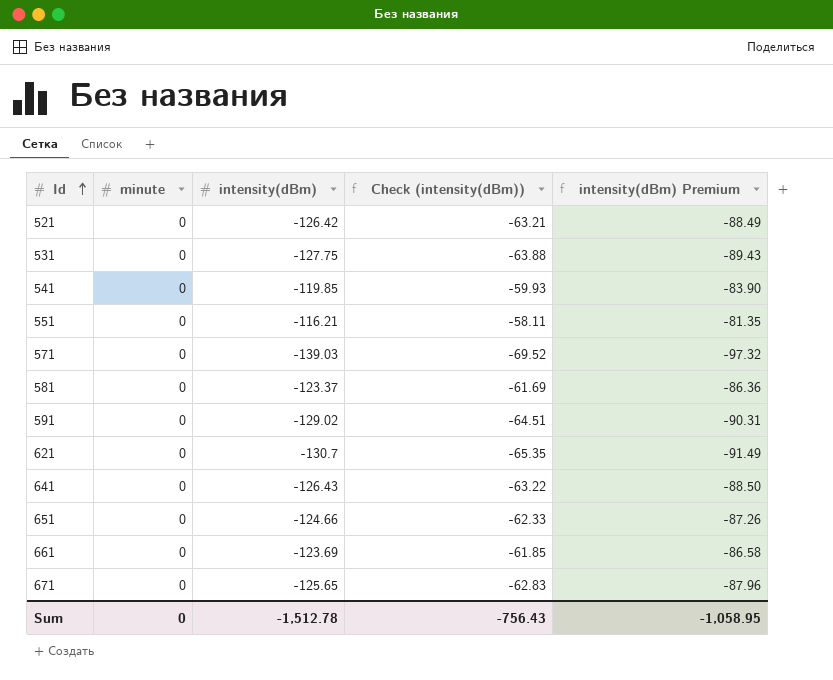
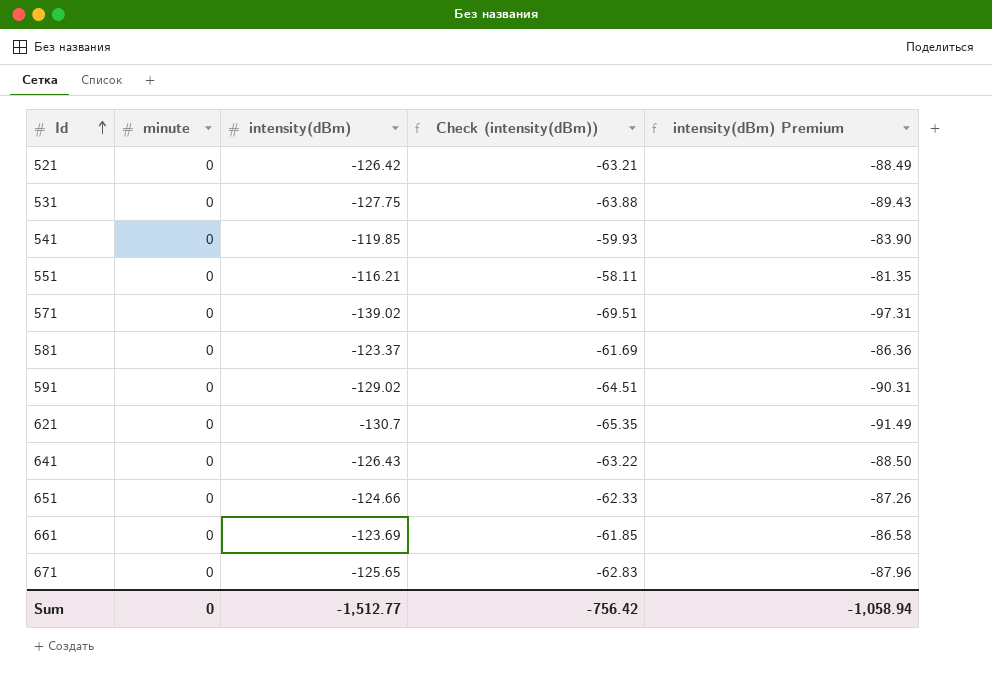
571 | intensity(dBm): -139.03 -> -139.02
571 | Check (intensity(dBm)): -69.52 -> -69.51
571 | intensity(dBm) Premium: -97.32 -> -97.31
Sum | intensity(dBm): -1,512.78 -> -1,512.77
Sum | Check (intensity(dBm)): -756.43 -> -756.42
Sum | intensity(dBm) Premium: -1,058.95 -> -1,058.94

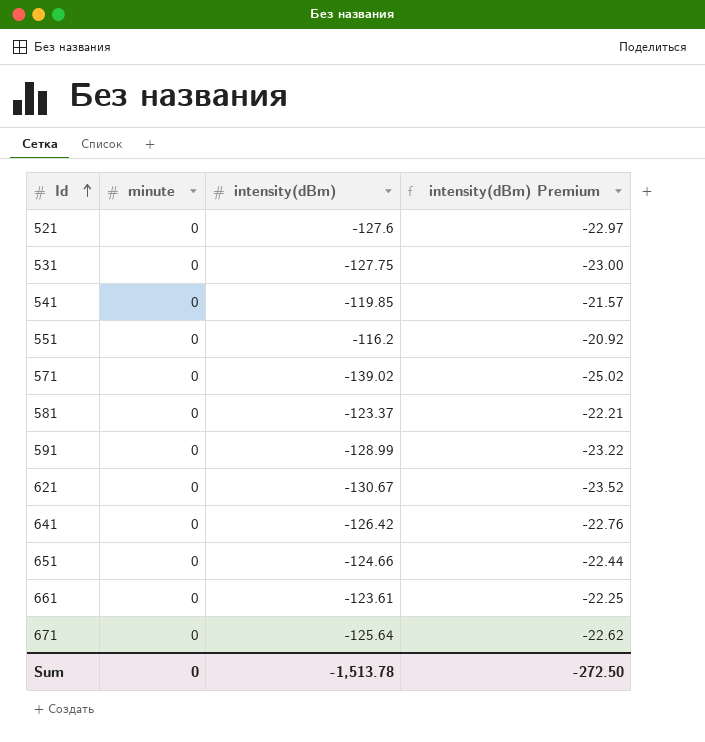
column Check (intensity(dBm)) | formula: [intensity(dBm)] * 0.5 -> none
column intensity(dBm) Premium | formula: [intensity(dBm)] * 0.7 -> [intensity(dBm)] * 0.18
521 | intensity(dBm): -126.42 -> -127.6
551 | intensity(dBm): -116.21 -> -116.2
591 | intensity(dBm): -129.02 -> -128.99
621 | intensity(dBm): -130.7 -> -130.67
641 | intensity(dBm): -126.43 -> -126.42
661 | intensity(dBm): -123.69 -> -123.61
671 | intensity(dBm): -125.65 -> -125.64
Sum | intensity(dBm): -1,512.77 -> -1,513.78
Sum | intensity(dBm) Premium: -1,058.94 -> -272.50

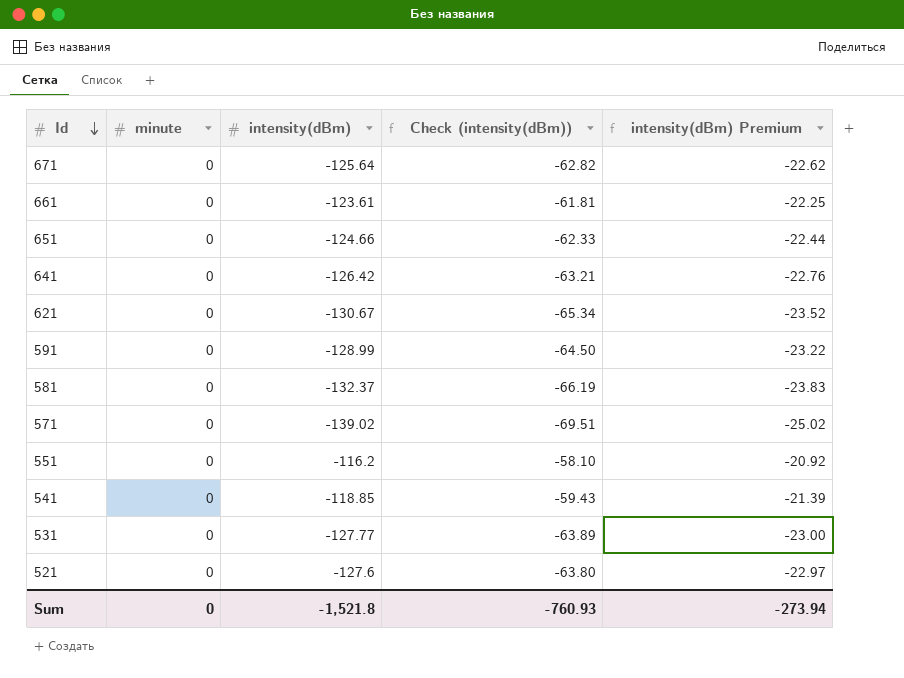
row order: Id ascending -> Id descending
column Check (intensity(dBm)) | formula: none -> [intensity(dBm)] * 0.5
581 | intensity(dBm): -123.37 -> -132.37
581 | intensity(dBm) Premium: -22.21 -> -23.83
541 | intensity(dBm): -119.85 -> -118.85
541 | intensity(dBm) Premium: -21.57 -> -21.39
531 | intensity(dBm): -127.75 -> -127.77
Sum | intensity(dBm): -1,513.78 -> -1,521.8
Sum | intensity(dBm) Premium: -272.50 -> -273.94

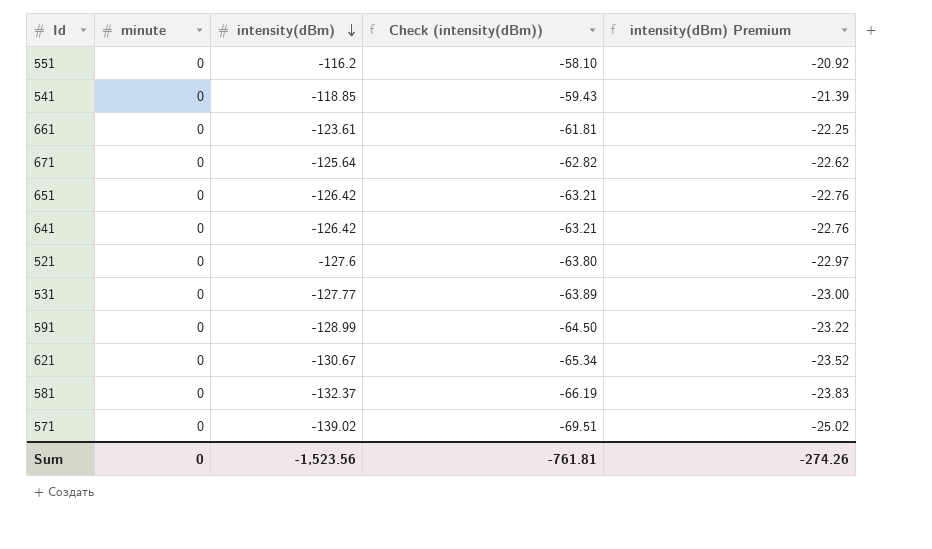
row order: Id descending -> intensity(dBm) descending
651 | intensity(dBm): -124.66 -> -126.42
651 | Check (intensity(dBm)): -62.33 -> -63.21
651 | intensity(dBm) Premium: -22.44 -> -22.76
Sum | intensity(dBm): -1,521.8 -> -1,523.56
Sum | Check (intensity(dBm)): -760.93 -> -761.81
Sum | intensity(dBm) Premium: -273.94 -> -274.26

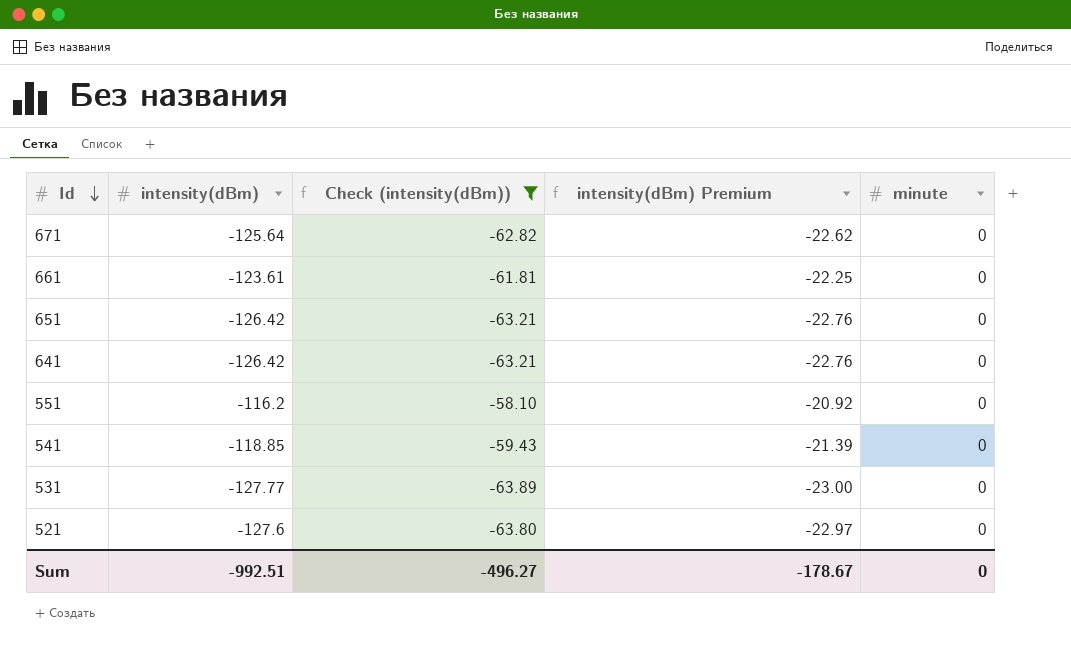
filter: none -> Check (intensity(dBm)) >= -63.89
row order: intensity(dBm) descending -> Id descending
column minute | position: 2 -> 5
Sum | intensity(dBm): -1,523.56 -> -992.51
Sum | Check (intensity(dBm)): -761.81 -> -496.27
Sum | intensity(dBm) Premium: -274.26 -> -178.67

